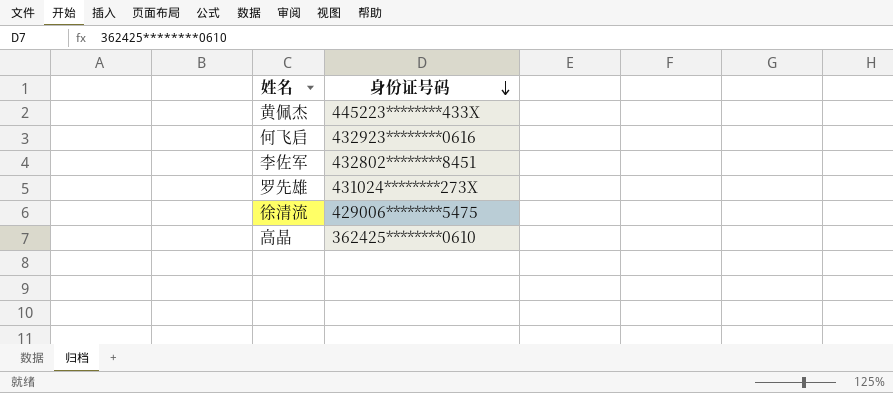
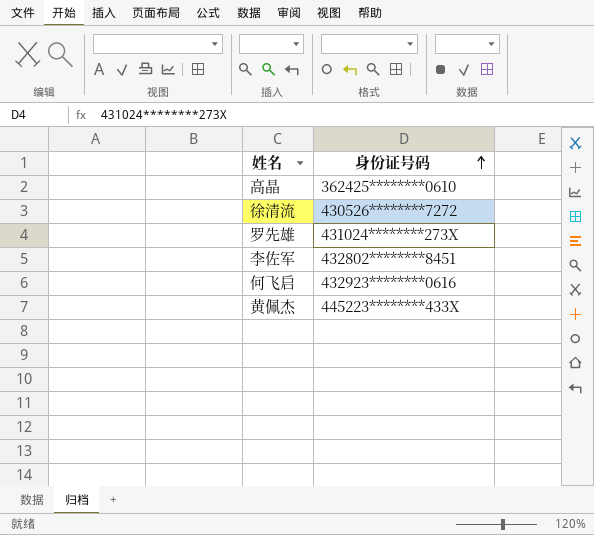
row order: 身份证号码 descending -> 身份证号码 ascending
徐清流 | 身份证号码: 429006********5475 -> 430526********7272

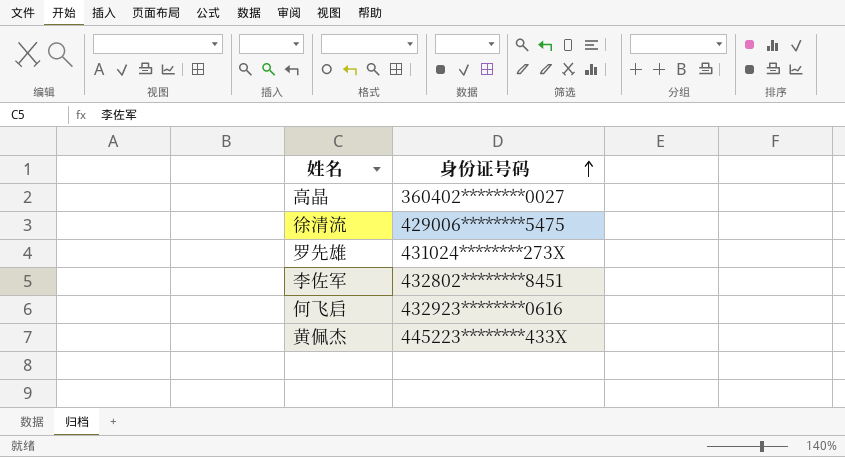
高晶 | 身份证号码: 362425********0610 -> 360402********0027
徐清流 | 身份证号码: 430526********7272 -> 429006********5475

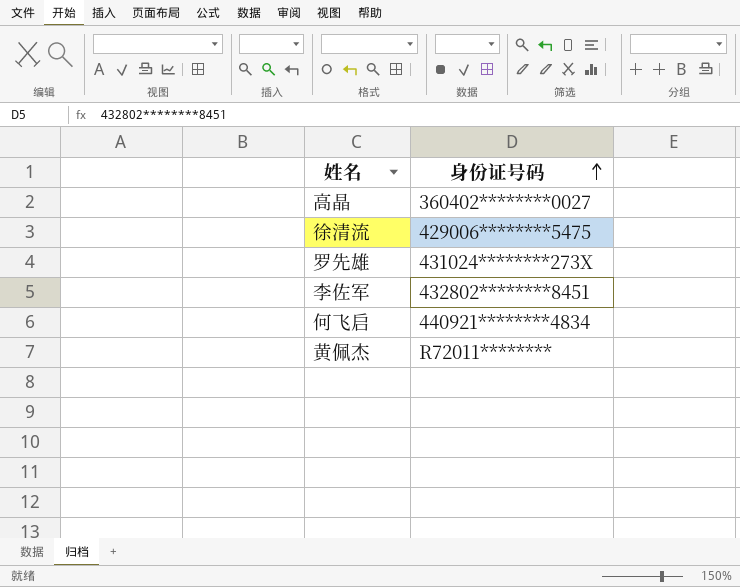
何飞启 | 身份证号码: 432923********0616 -> 440921********4834
黄佩杰 | 身份证号码: 445223********433X -> R72011********

